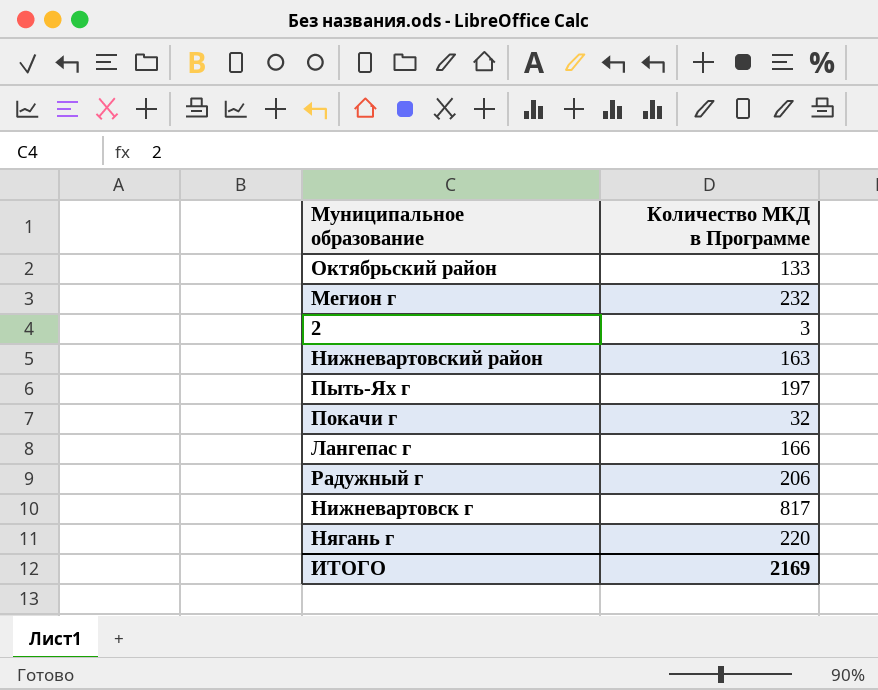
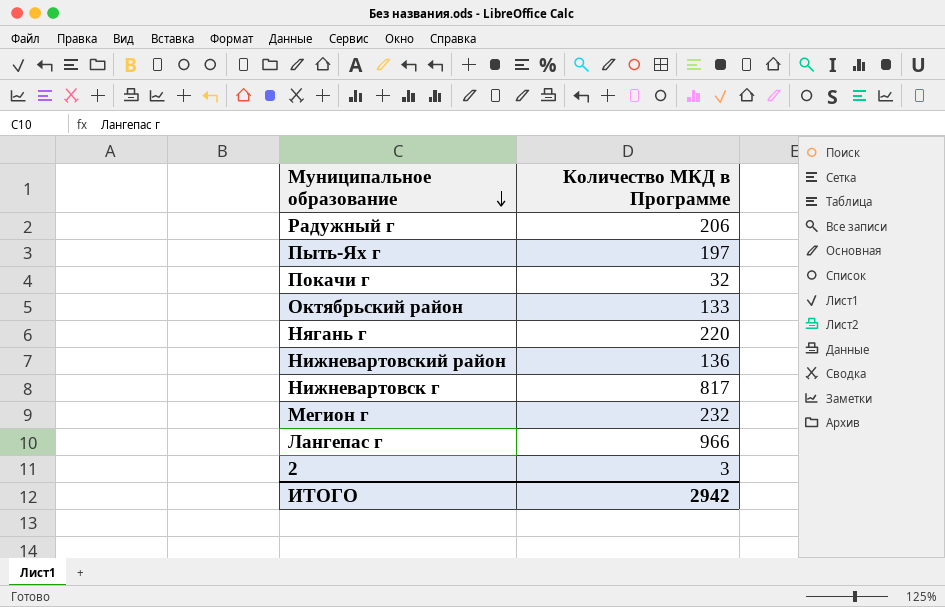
row order: none -> Муниципальное образование descending
Нижневартовский район | Количество МКД в Программе: 163 -> 136
Лангепас г | Количество МКД в Программе: 166 -> 966
ИТОГО | Количество МКД в Программе: 2169 -> 2942

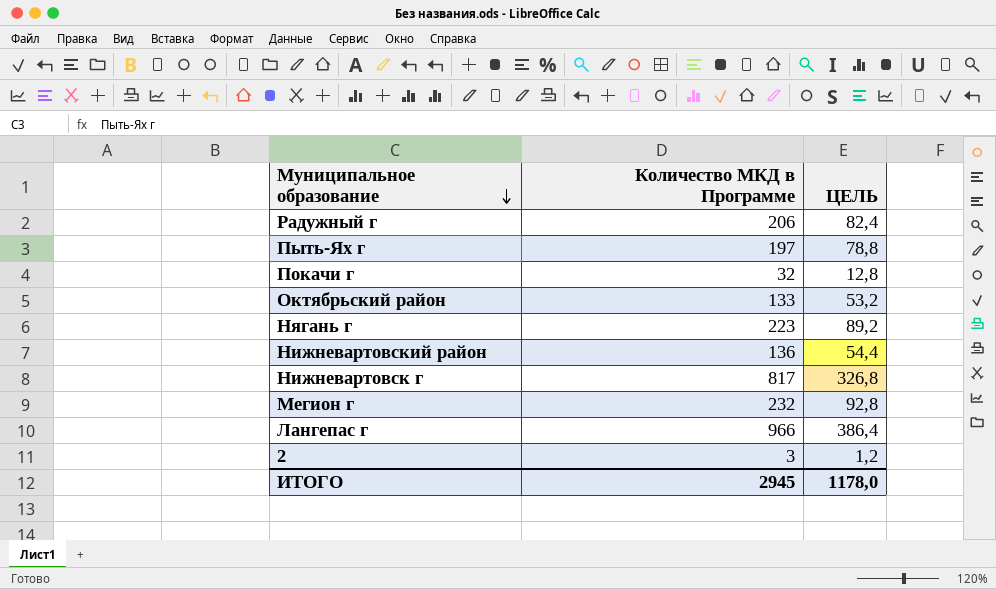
column ЦЕЛЬ | formula: none -> [Количество МКД в Программе] * 0,4
Нягань г | Количество МКД в Программе: 220 -> 223
ИТОГО | Количество МКД в Программе: 2942 -> 2945

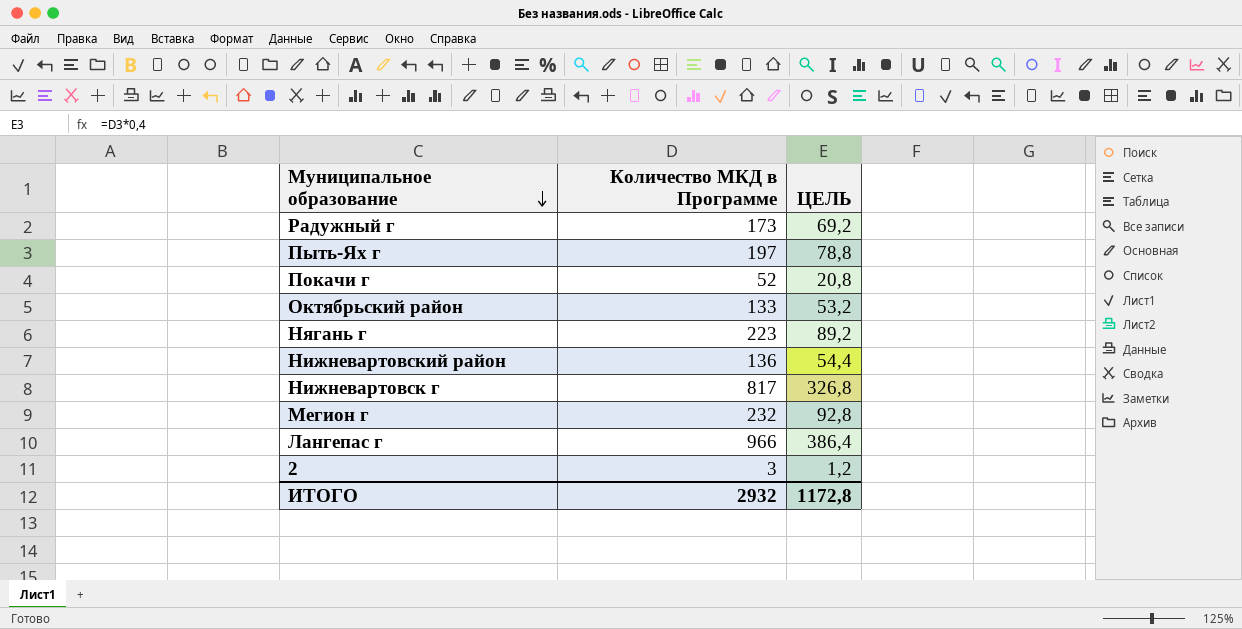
Радужный г | Количество МКД в Программе: 206 -> 173
Радужный г | ЦЕЛЬ: 82,4 -> 69,2
Покачи г | Количество МКД в Программе: 32 -> 52
Покачи г | ЦЕЛЬ: 12,8 -> 20,8
ИТОГО | Количество МКД в Программе: 2945 -> 2932
ИТОГО | ЦЕЛЬ: 1178,0 -> 1172,8

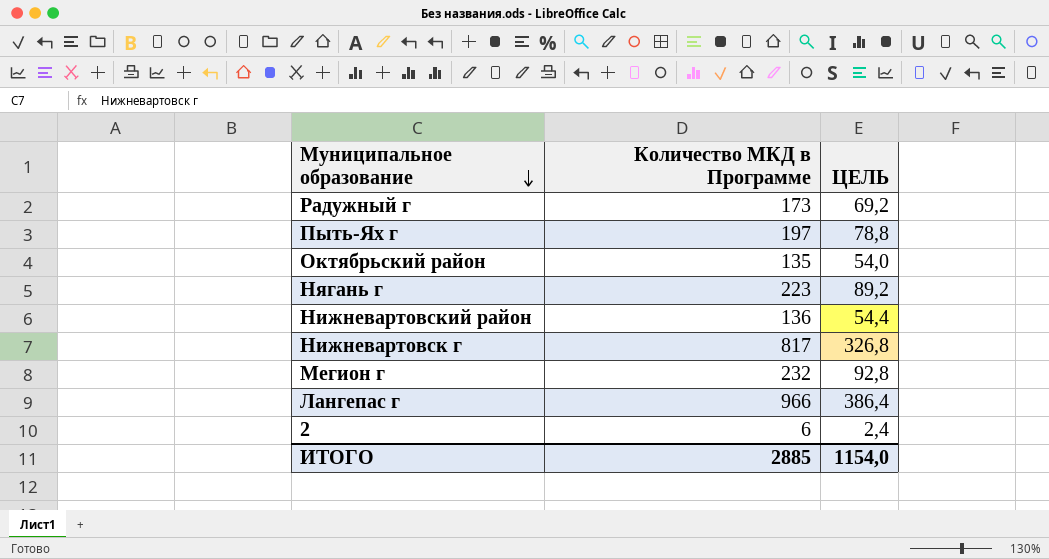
row Покачи г: 52 | 20,8 -> none
Октябрьский район | Количество МКД в Программе: 133 -> 135
Октябрьский район | ЦЕЛЬ: 53,2 -> 54,0
2 | Количество МКД в Программе: 3 -> 6
2 | ЦЕЛЬ: 1,2 -> 2,4
ИТОГО | Количество МКД в Программе: 2932 -> 2885
ИТОГО | ЦЕЛЬ: 1172,8 -> 1154,0

